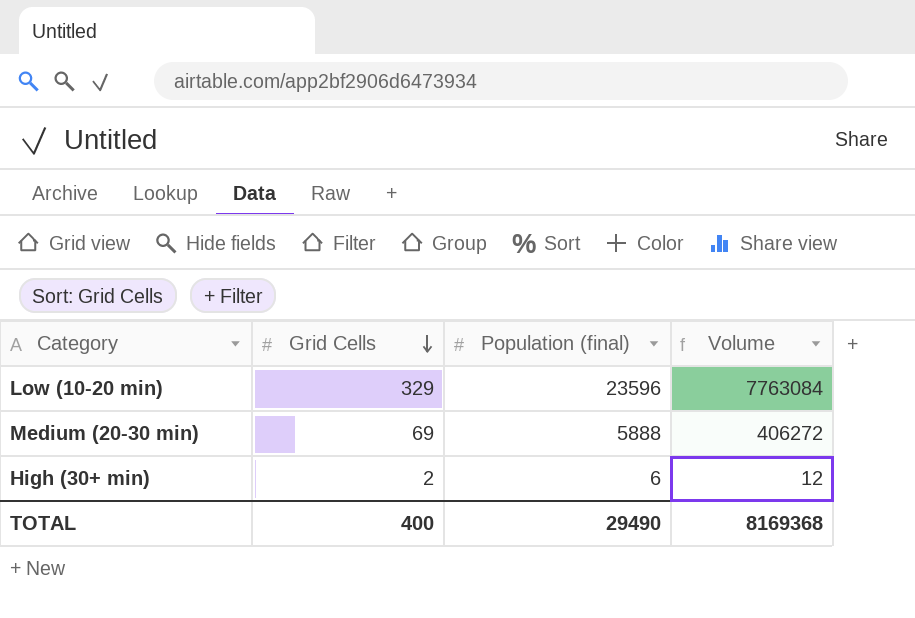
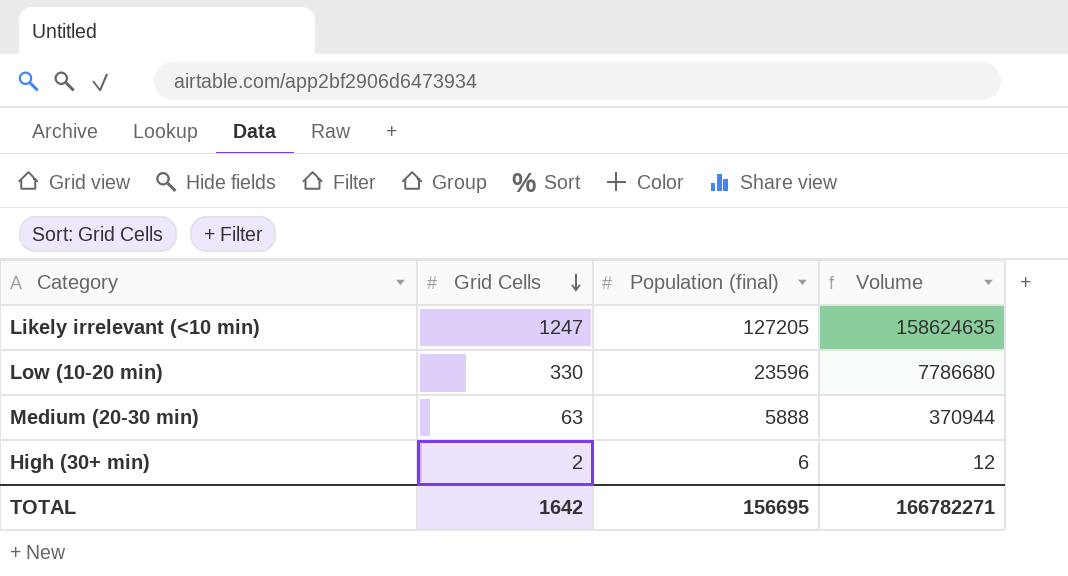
row Likely irrelevant (<10 min): none -> 1247 | 127205 | 158624635
Low (10-20 min) | Grid Cells: 329 -> 330
Low (10-20 min) | Volume: 7763084 -> 7786680
Medium (20-30 min) | Grid Cells: 69 -> 63
Medium (20-30 min) | Volume: 406272 -> 370944
TOTAL | Grid Cells: 400 -> 1642
TOTAL | Population (final): 29490 -> 156695
TOTAL | Volume: 8169368 -> 166782271

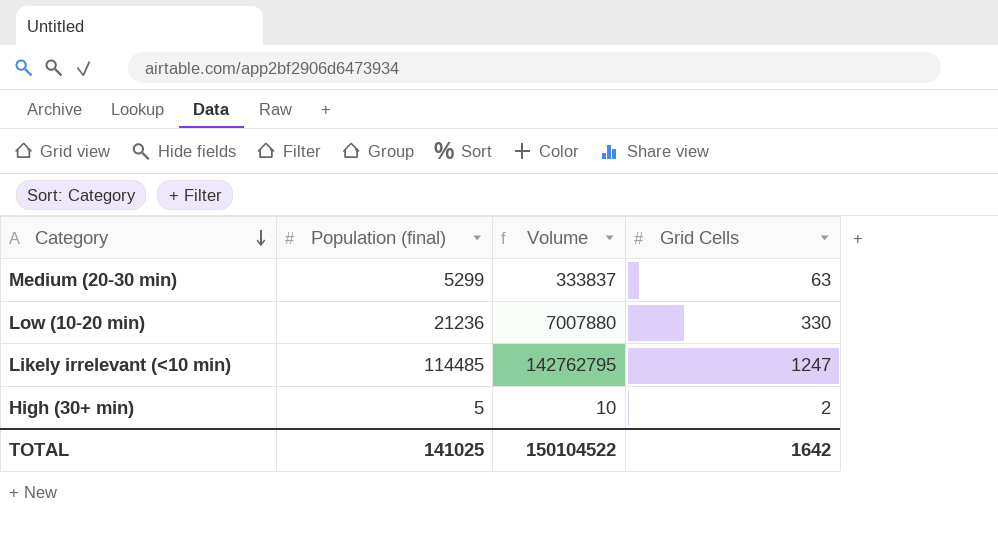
row order: Grid Cells descending -> Category descending
column Grid Cells | position: 2 -> 4
Medium (20-30 min) | Population (final): 5888 -> 5299
Medium (20-30 min) | Volume: 370944 -> 333837
Low (10-20 min) | Population (final): 23596 -> 21236
Low (10-20 min) | Volume: 7786680 -> 7007880
Likely irrelevant (<10 min) | Population (final): 127205 -> 114485
Likely irrelevant (<10 min) | Volume: 158624635 -> 142762795
High (30+ min) | Population (final): 6 -> 5
High (30+ min) | Volume: 12 -> 10
TOTAL | Population (final): 156695 -> 141025
TOTAL | Volume: 166782271 -> 150104522

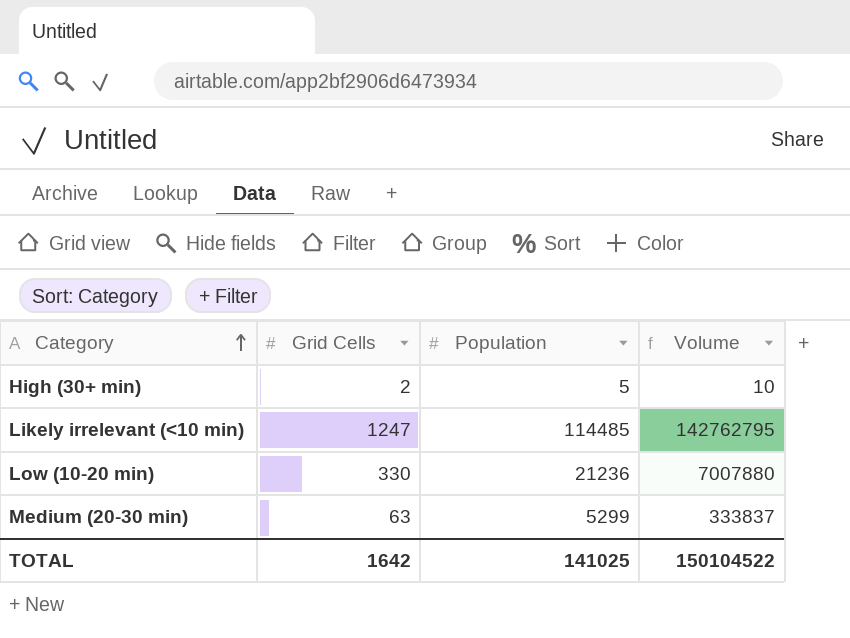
row order: Category descending -> Category ascending
column Grid Cells | position: 4 -> 2
column name: Population (final) -> Population

